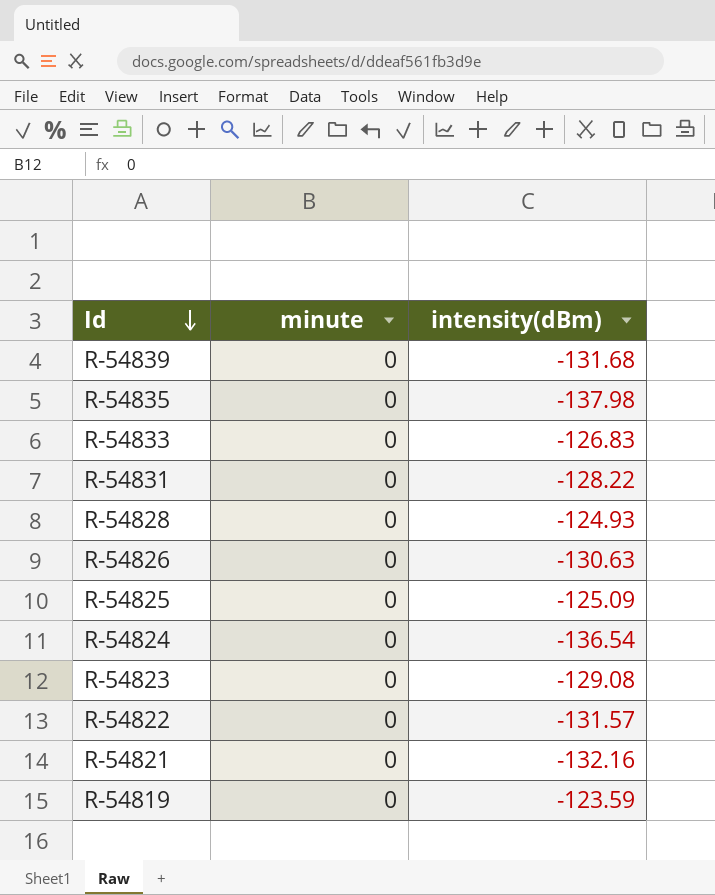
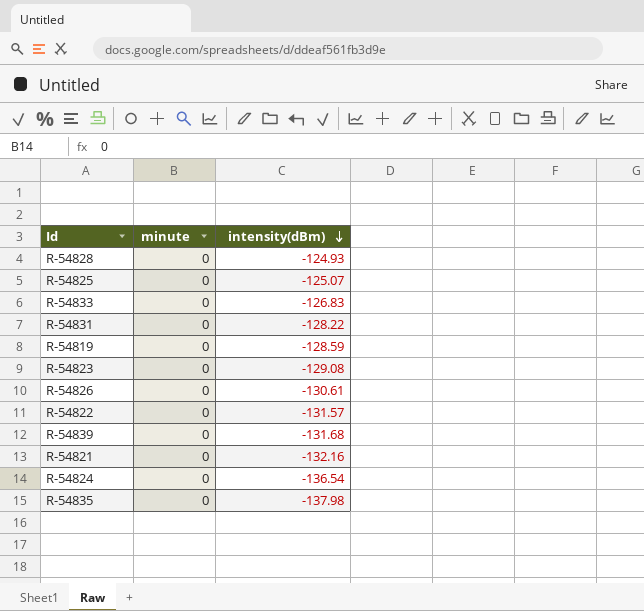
row order: Id descending -> intensity(dBm) descending
R-54825 | intensity(dBm): -125.09 -> -125.07
R-54819 | intensity(dBm): -123.59 -> -128.59
R-54826 | intensity(dBm): -130.63 -> -130.61

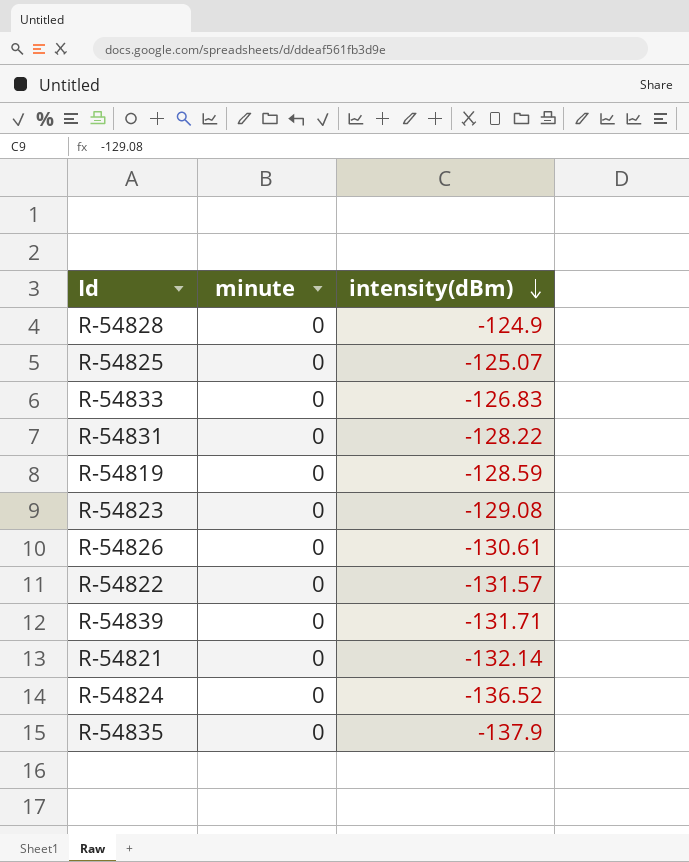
R-54828 | intensity(dBm): -124.93 -> -124.9
R-54839 | intensity(dBm): -131.68 -> -131.71
R-54821 | intensity(dBm): -132.16 -> -132.14
R-54824 | intensity(dBm): -136.54 -> -136.52
R-54835 | intensity(dBm): -137.98 -> -137.9

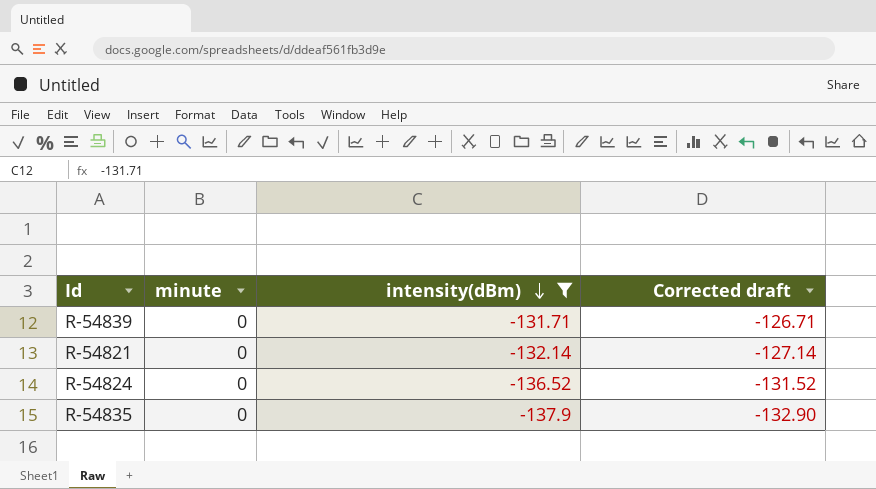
filter: none -> intensity(dBm) <= -131.71
column Corrected draft | formula: none -> [intensity(dBm)] + 5

